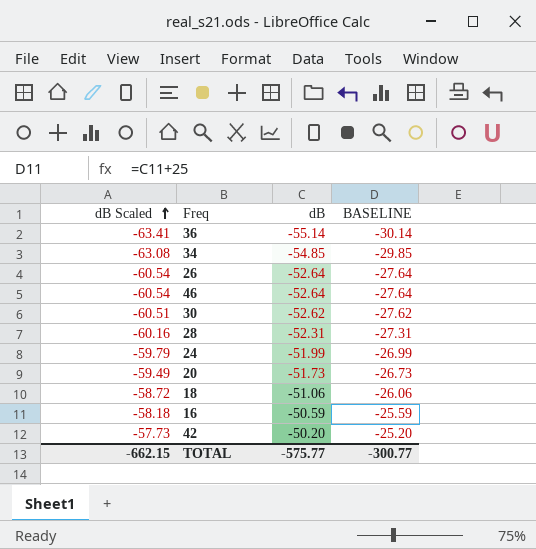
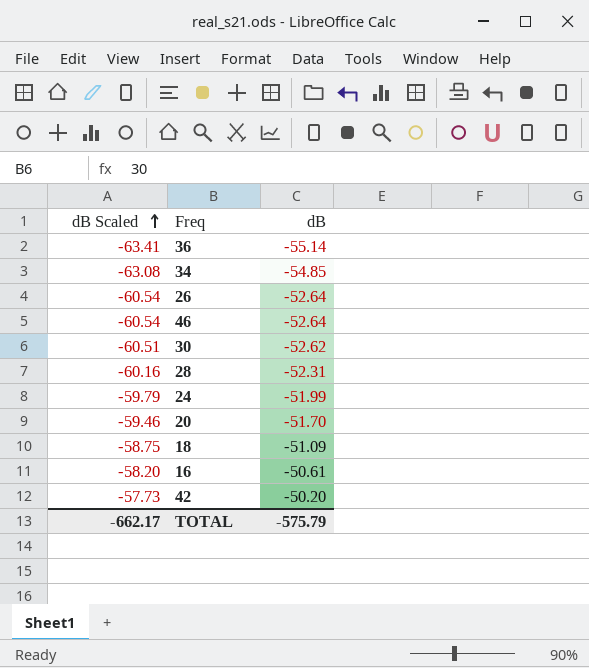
column BASELINE | formula: [dB] + 25 -> none
20 | dB Scaled: -59.49 -> -59.46
20 | dB: -51.73 -> -51.70
18 | dB Scaled: -58.72 -> -58.75
18 | dB: -51.06 -> -51.09
16 | dB Scaled: -58.18 -> -58.20
16 | dB: -50.59 -> -50.61
TOTAL | dB Scaled: -662.15 -> -662.17
TOTAL | dB: -575.77 -> -575.79

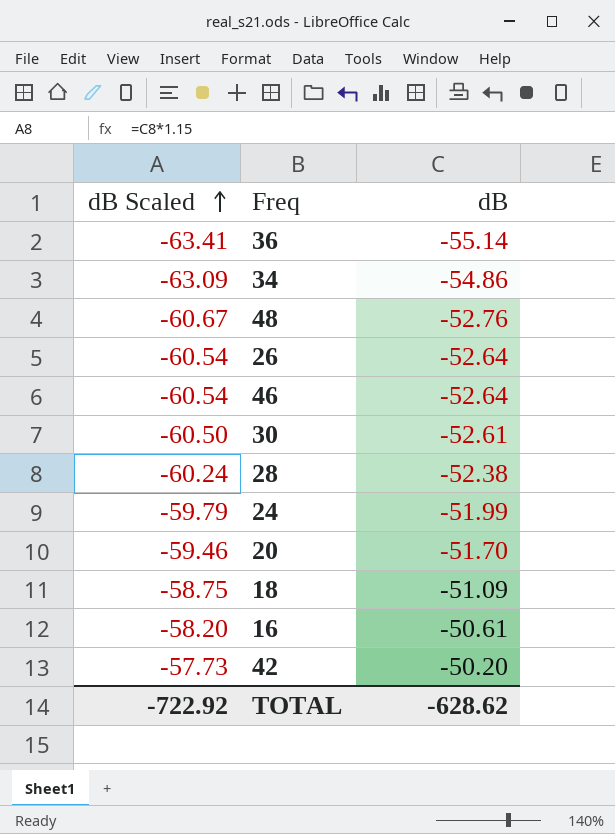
34 | dB Scaled: -63.08 -> -63.09
34 | dB: -54.85 -> -54.86
row 48: none -> -60.67 | -52.76
30 | dB Scaled: -60.51 -> -60.50
30 | dB: -52.62 -> -52.61
28 | dB Scaled: -60.16 -> -60.24
28 | dB: -52.31 -> -52.38
TOTAL | dB Scaled: -662.17 -> -722.92
TOTAL | dB: -575.79 -> -628.62

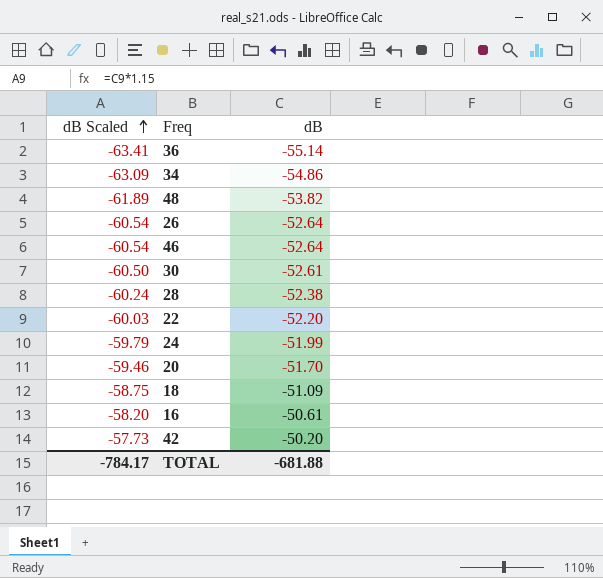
48 | dB Scaled: -60.67 -> -61.89
48 | dB: -52.76 -> -53.82
row 22: none -> -60.03 | -52.20
TOTAL | dB Scaled: -722.92 -> -784.17
TOTAL | dB: -628.62 -> -681.88

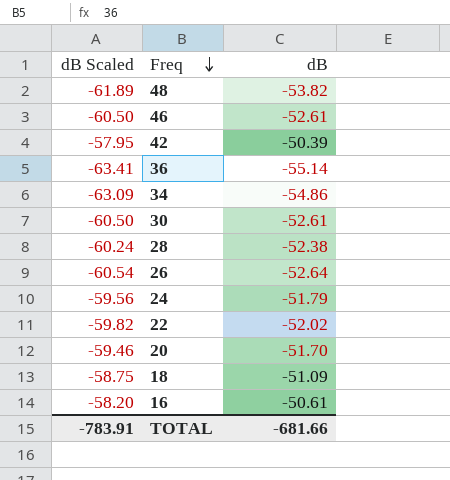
row order: dB Scaled ascending -> Freq descending
46 | dB Scaled: -60.54 -> -60.50
46 | dB: -52.64 -> -52.61
42 | dB Scaled: -57.73 -> -57.95
42 | dB: -50.20 -> -50.39
24 | dB Scaled: -59.79 -> -59.56
24 | dB: -51.99 -> -51.79
22 | dB Scaled: -60.03 -> -59.82
22 | dB: -52.20 -> -52.02
TOTAL | dB Scaled: -784.17 -> -783.91
TOTAL | dB: -681.88 -> -681.66

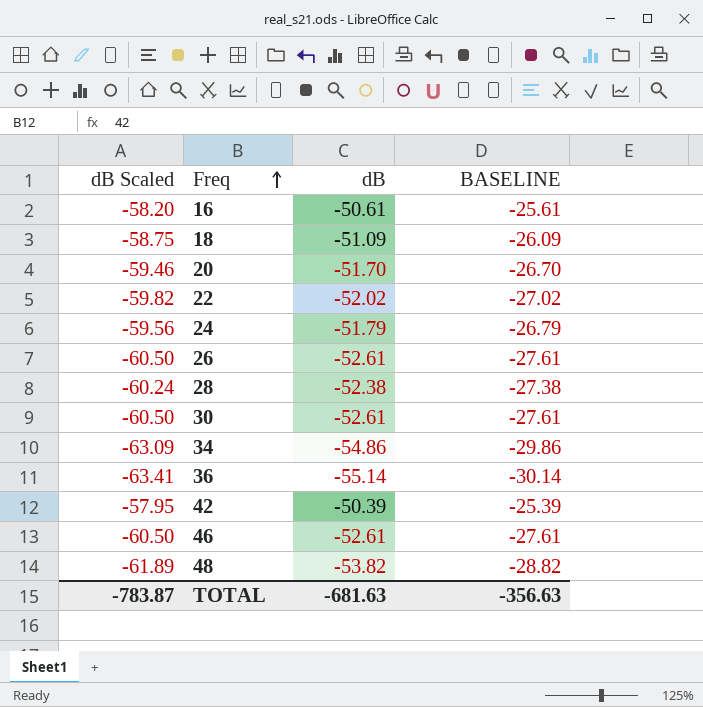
row order: Freq descending -> Freq ascending
column BASELINE | formula: none -> [dB] + 25
26 | dB Scaled: -60.54 -> -60.50
26 | dB: -52.64 -> -52.61
TOTAL | dB Scaled: -783.91 -> -783.87
TOTAL | dB: -681.66 -> -681.63

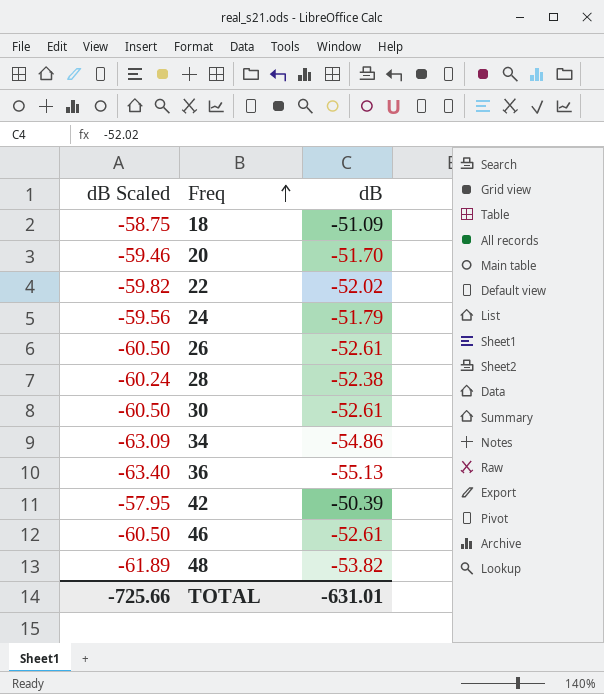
column BASELINE | formula: [dB] + 25 -> none
row 16: -58.20 | -50.61 | -25.61 -> none
36 | dB Scaled: -63.41 -> -63.40
36 | dB: -55.14 -> -55.13
TOTAL | dB Scaled: -783.87 -> -725.66
TOTAL | dB: -681.63 -> -631.01

